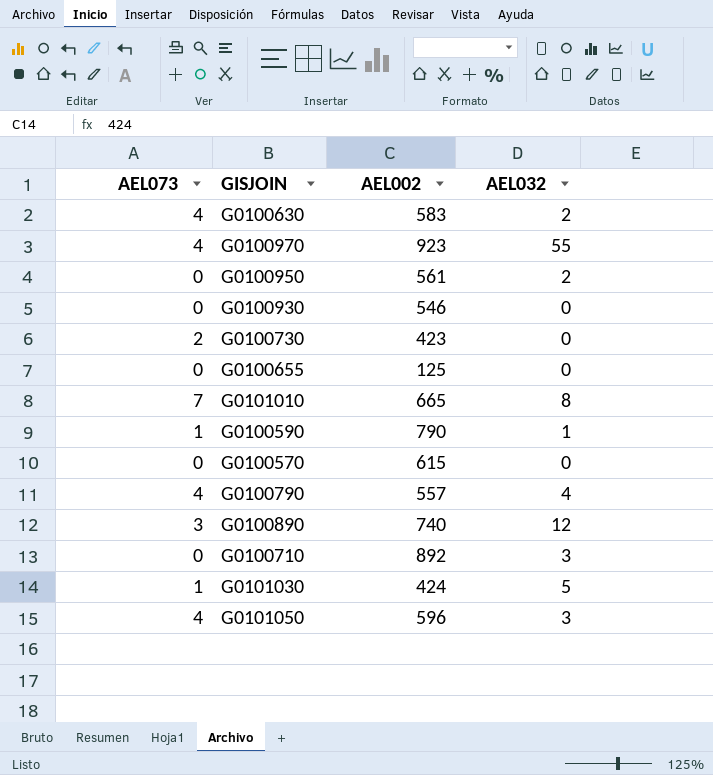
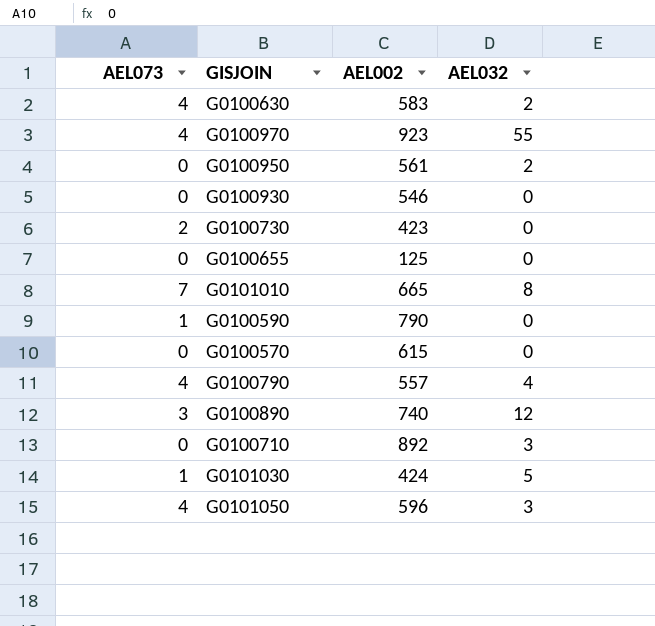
G0100590 | AEL032: 1 -> 0

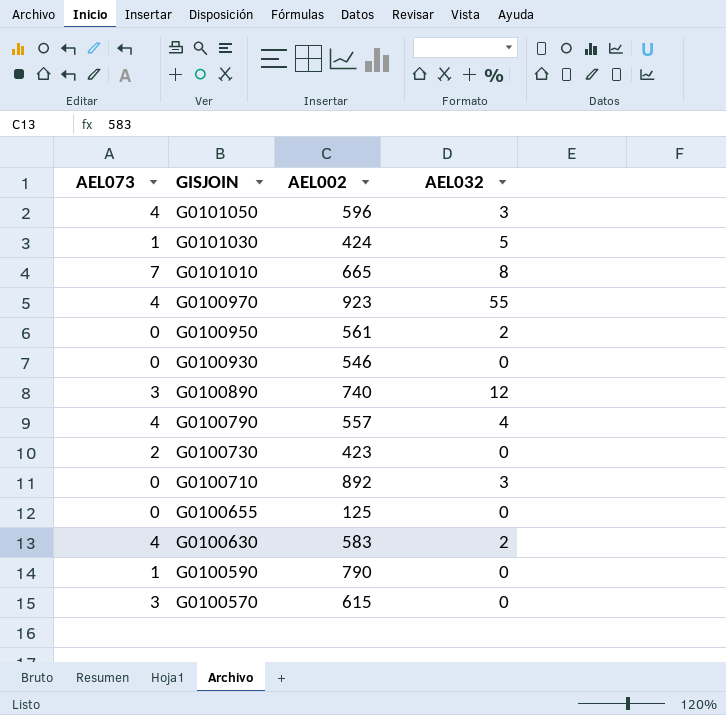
row order: none -> GISJOIN descending
G0100570 | AEL073: 0 -> 3

